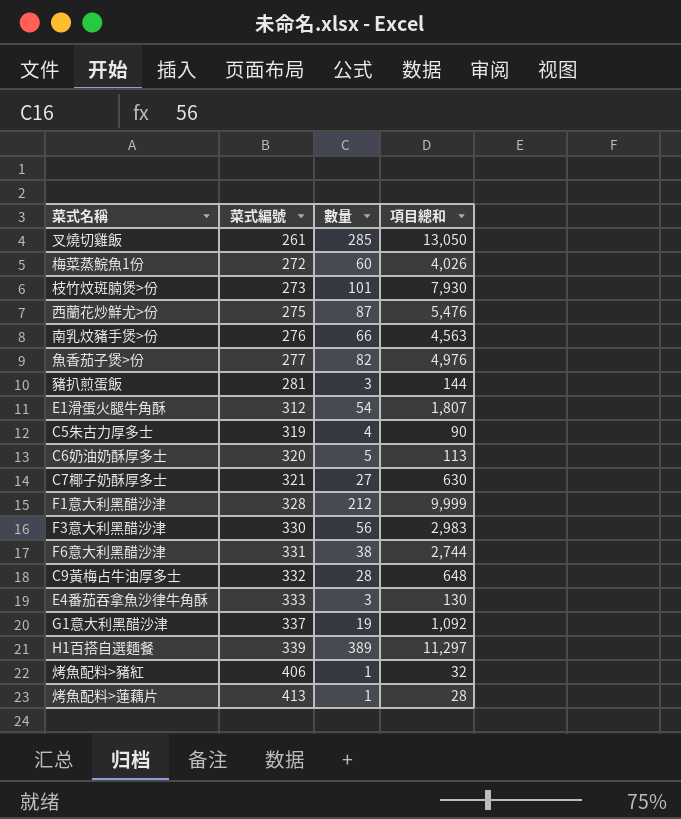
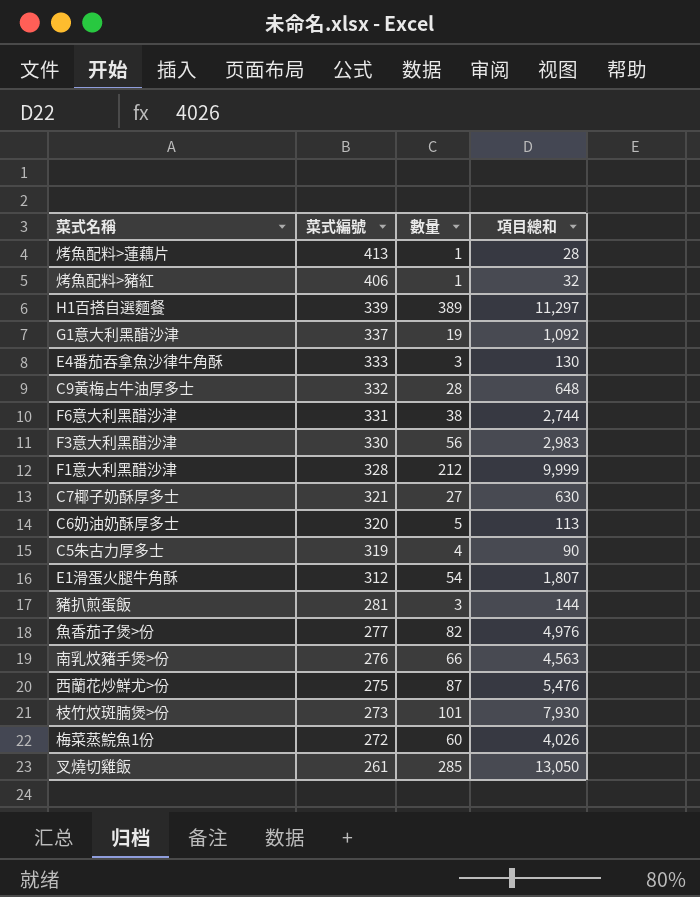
row order: 菜式編號 ascending -> 菜式編號 descending

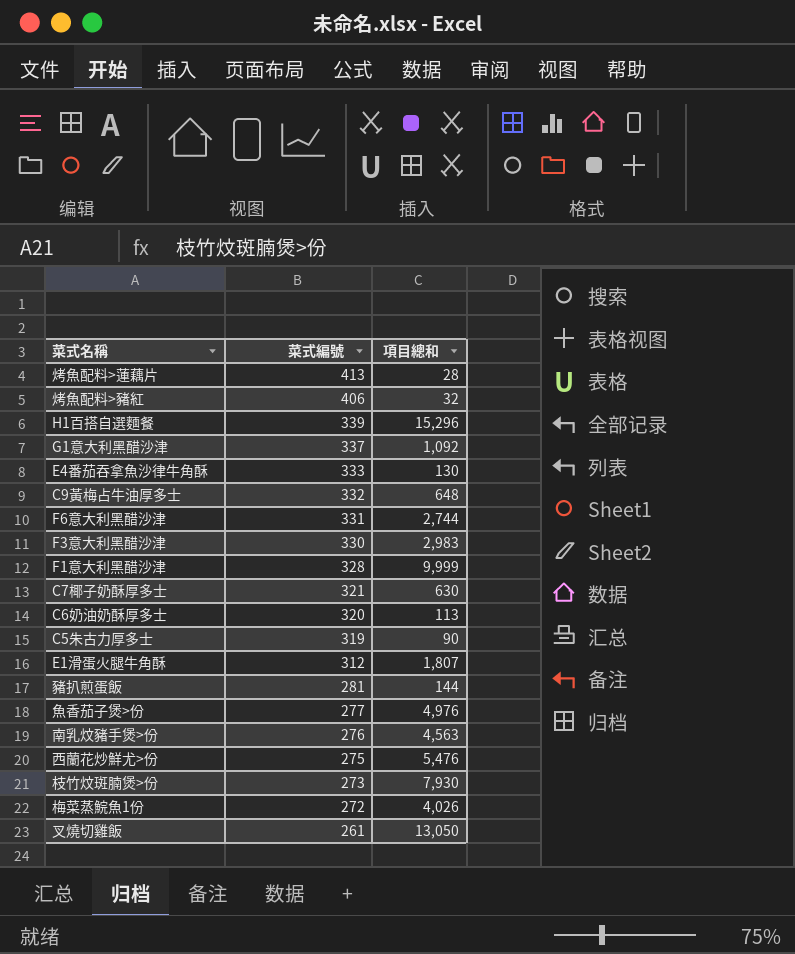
column 數量 | position: 3 -> none
H1百搭自選麵餐 | 項目總和: 11,297 -> 15,296

